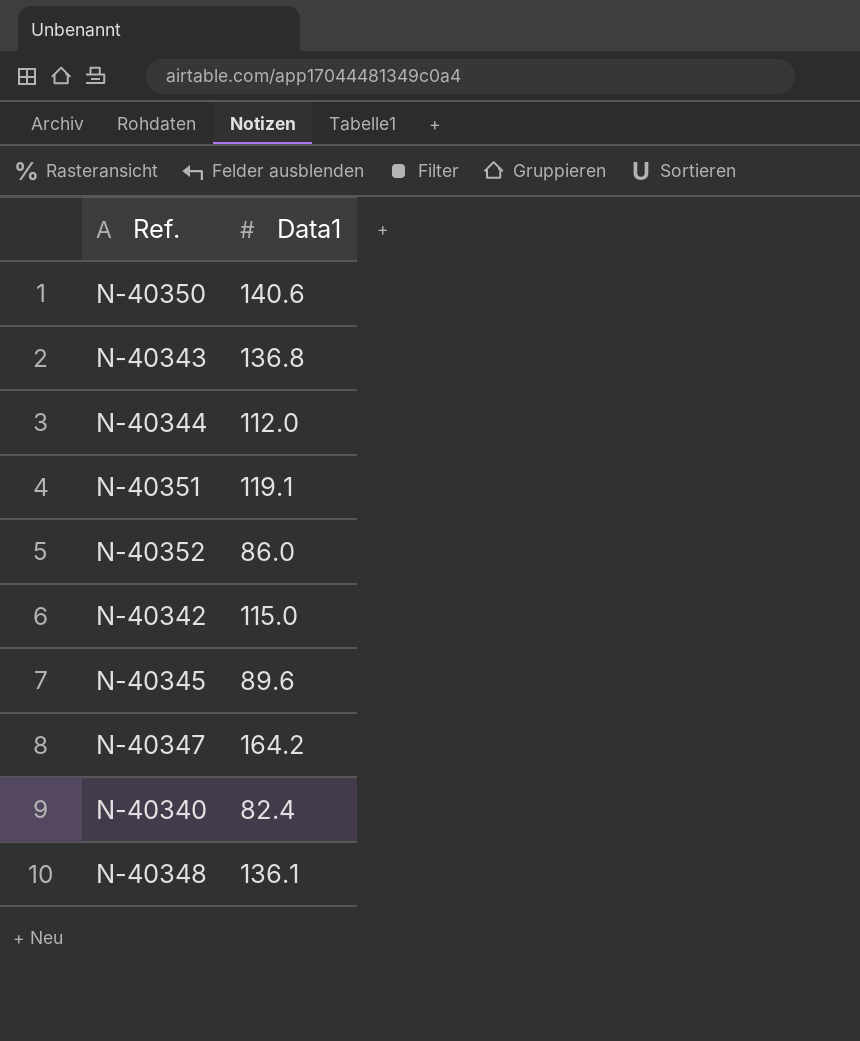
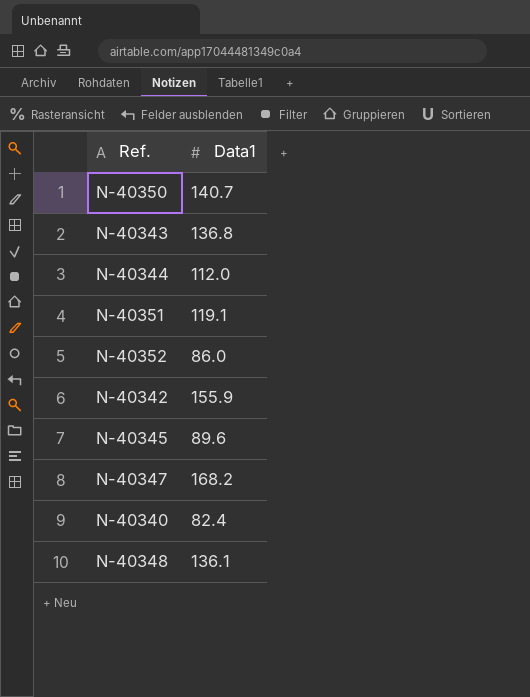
N-40350 | Data1: 140.6 -> 140.7
N-40342 | Data1: 115.0 -> 155.9
N-40347 | Data1: 164.2 -> 168.2

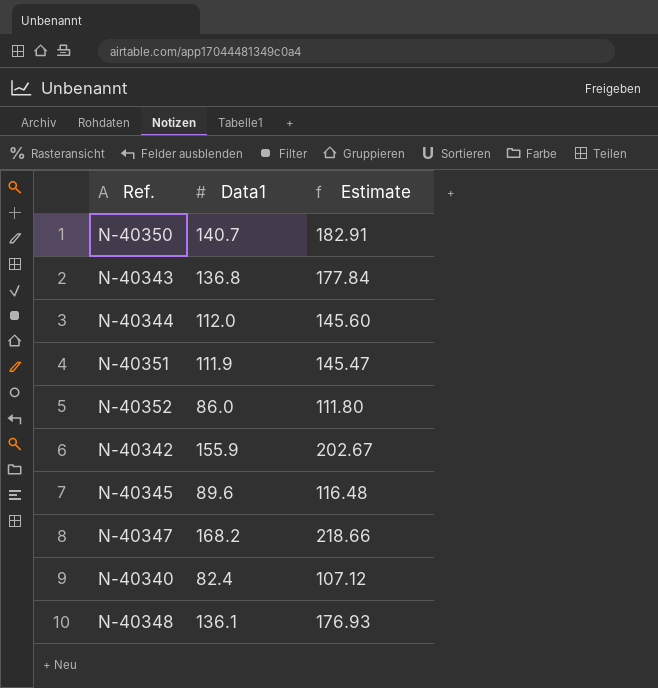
column Estimate | formula: none -> [Data1] * 1.3
N-40351 | Data1: 119.1 -> 111.9

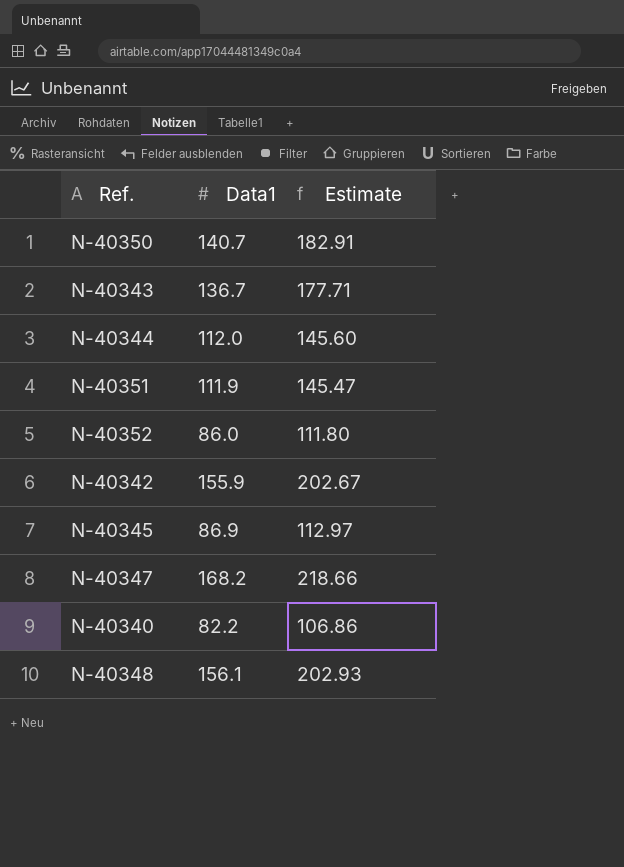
N-40343 | Data1: 136.8 -> 136.7
N-40343 | Estimate: 177.84 -> 177.71
N-40345 | Data1: 89.6 -> 86.9
N-40345 | Estimate: 116.48 -> 112.97
N-40340 | Data1: 82.4 -> 82.2
N-40340 | Estimate: 107.12 -> 106.86
N-40348 | Data1: 136.1 -> 156.1
N-40348 | Estimate: 176.93 -> 202.93

